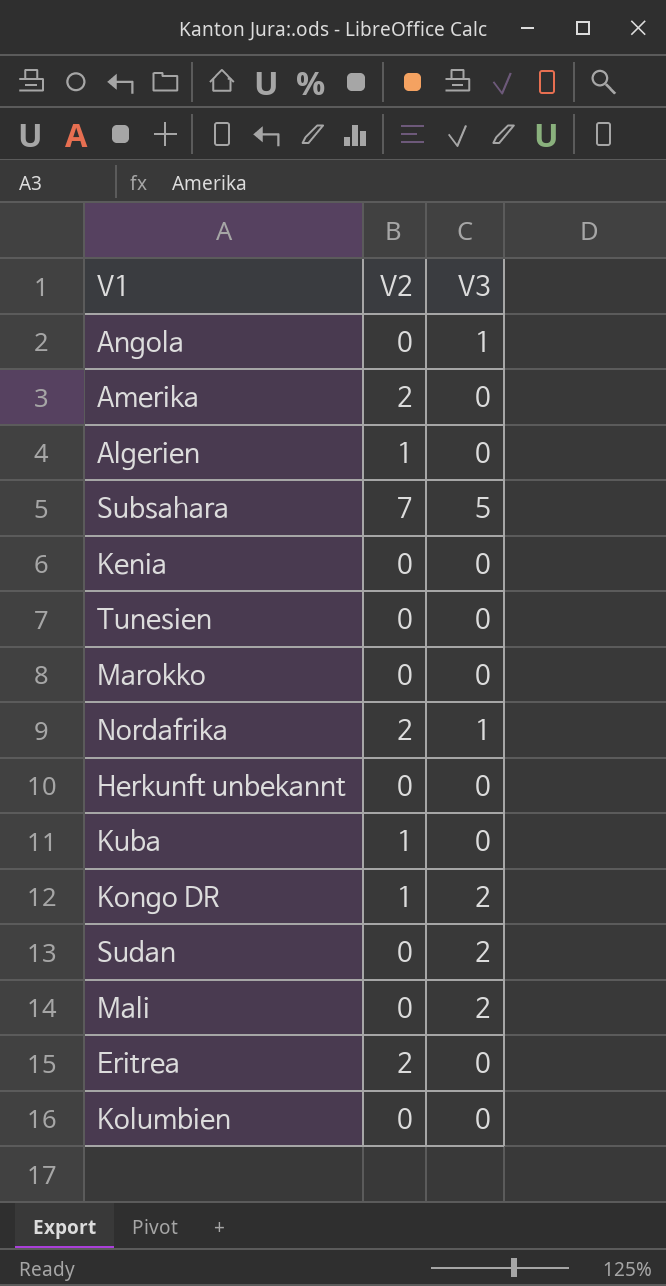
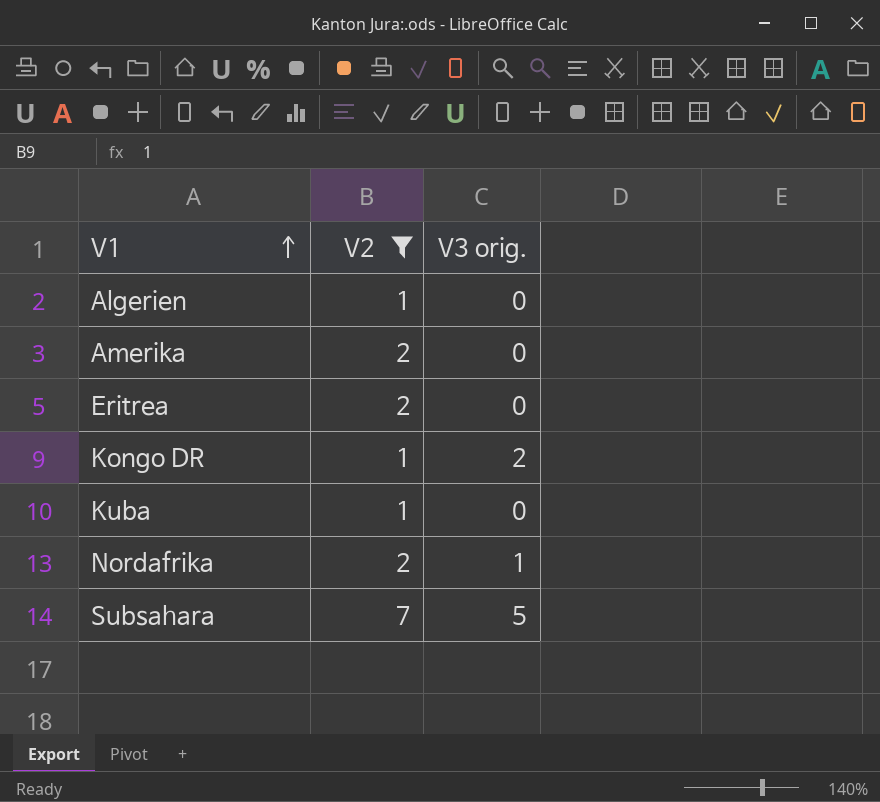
filter: none -> V2 != 0
row order: none -> V1 ascending
column name: V3 -> V3 orig.

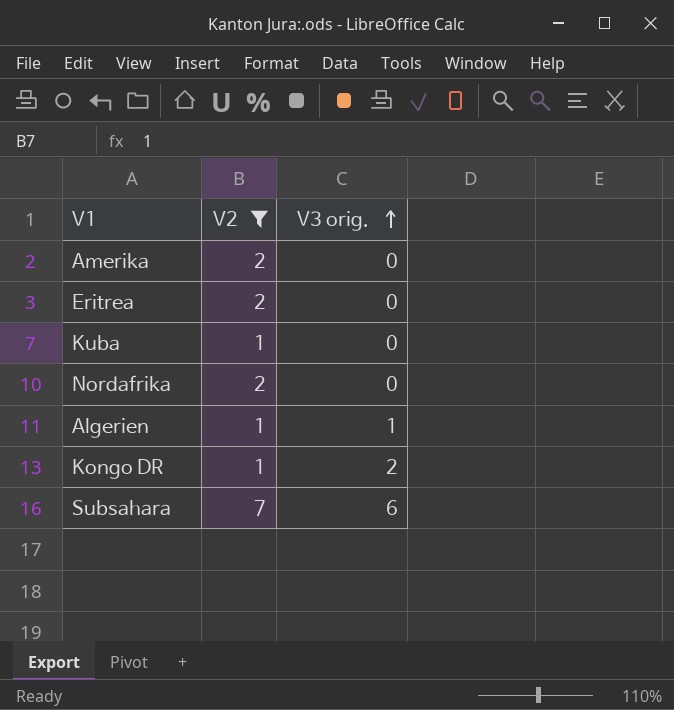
row order: V1 ascending -> V3 orig. ascending
Nordafrika | V3 orig.: 1 -> 0
Algerien | V3 orig.: 0 -> 1
Subsahara | V3 orig.: 5 -> 6

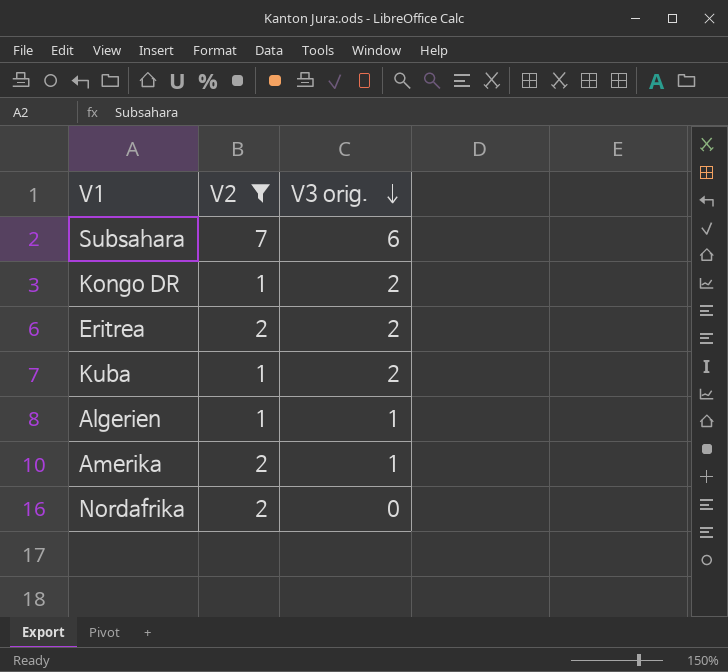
row order: V3 orig. ascending -> V3 orig. descending
Eritrea | V3 orig.: 0 -> 2
Kuba | V3 orig.: 0 -> 2
Amerika | V3 orig.: 0 -> 1

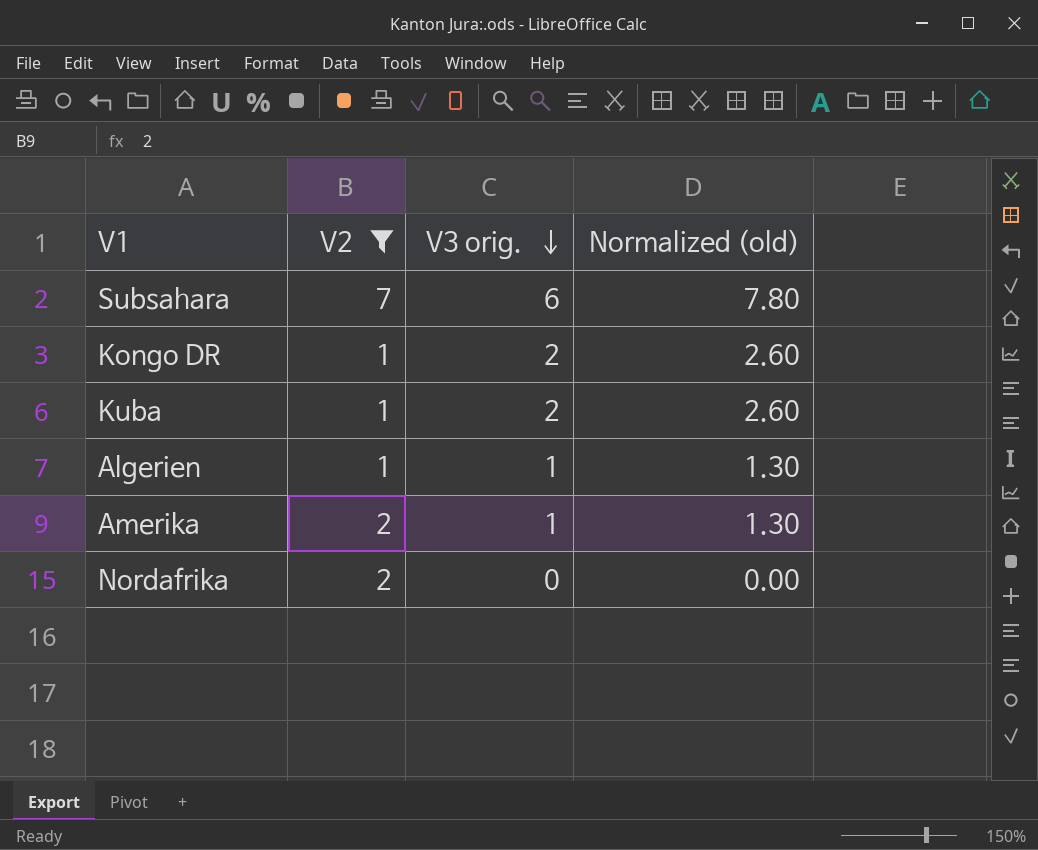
column Normalized (old) | formula: none -> [V3 orig.] * 1.3
row Eritrea: 2 | 2 -> none

